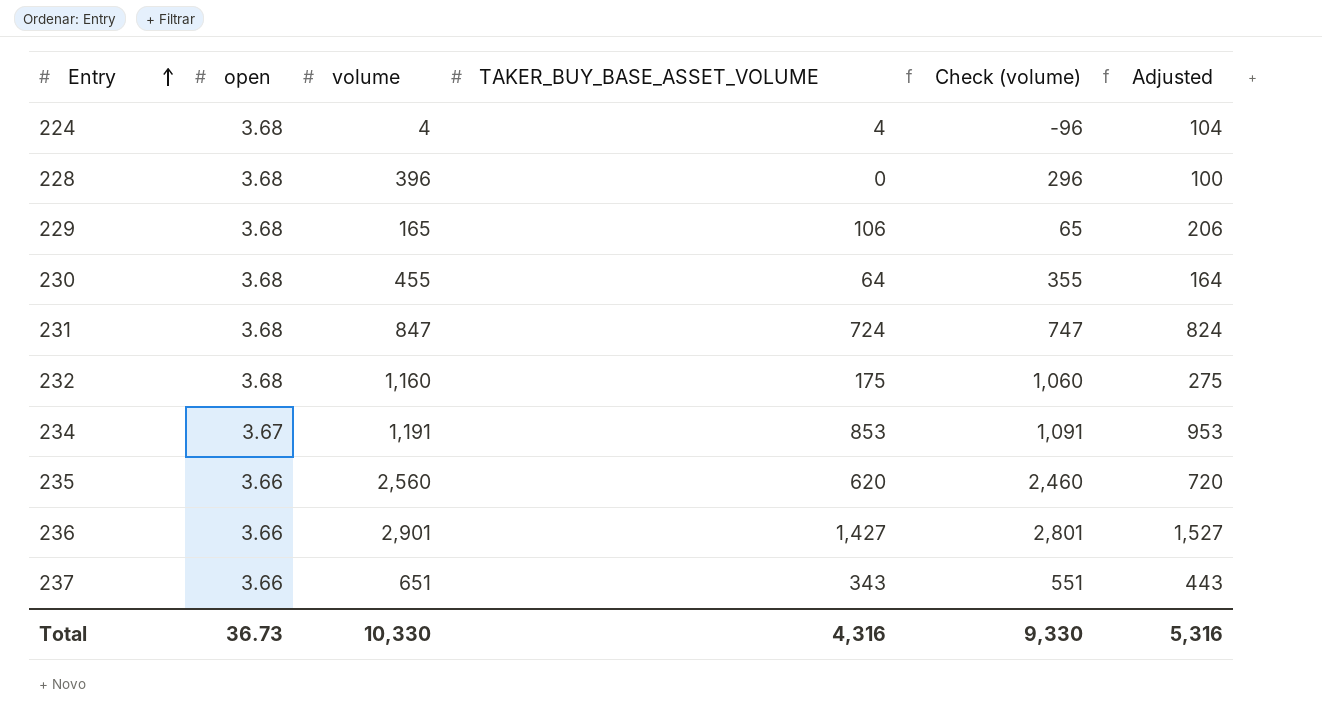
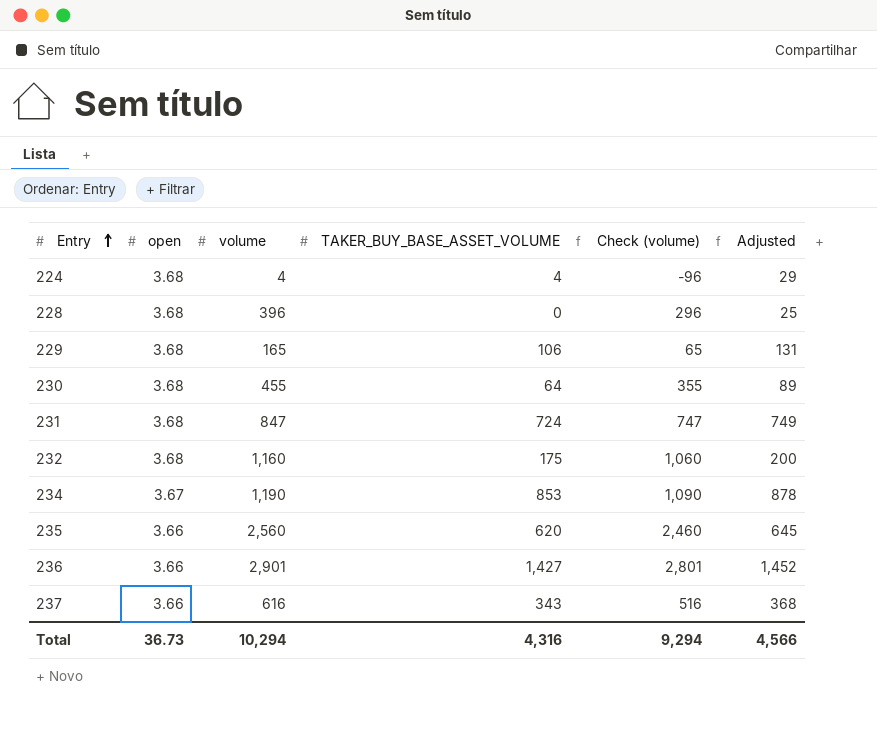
column Adjusted | formula: [TAKER_BUY_BASE_ASSET_VOLUME] + 100 -> [TAKER_BUY_BASE_ASSET_VOLUME] + 25
234 | volume: 1,191 -> 1,190
234 | Check (volume): 1,091 -> 1,090
237 | volume: 651 -> 616
237 | Check (volume): 551 -> 516
Total | volume: 10,330 -> 10,294
Total | Check (volume): 9,330 -> 9,294
Total | Adjusted: 5,316 -> 4,566

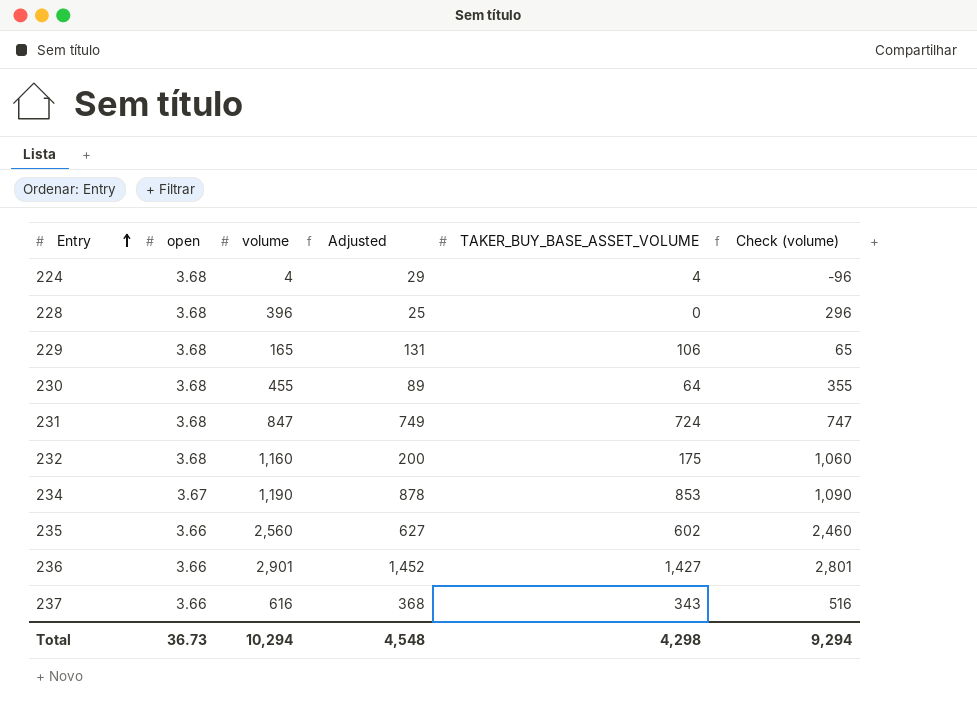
column Adjusted | position: 6 -> 4
235 | Adjusted: 645 -> 627
235 | TAKER_BUY_BASE_ASSET_VOLUME: 620 -> 602
Total | Adjusted: 4,566 -> 4,548
Total | TAKER_BUY_BASE_ASSET_VOLUME: 4,316 -> 4,298

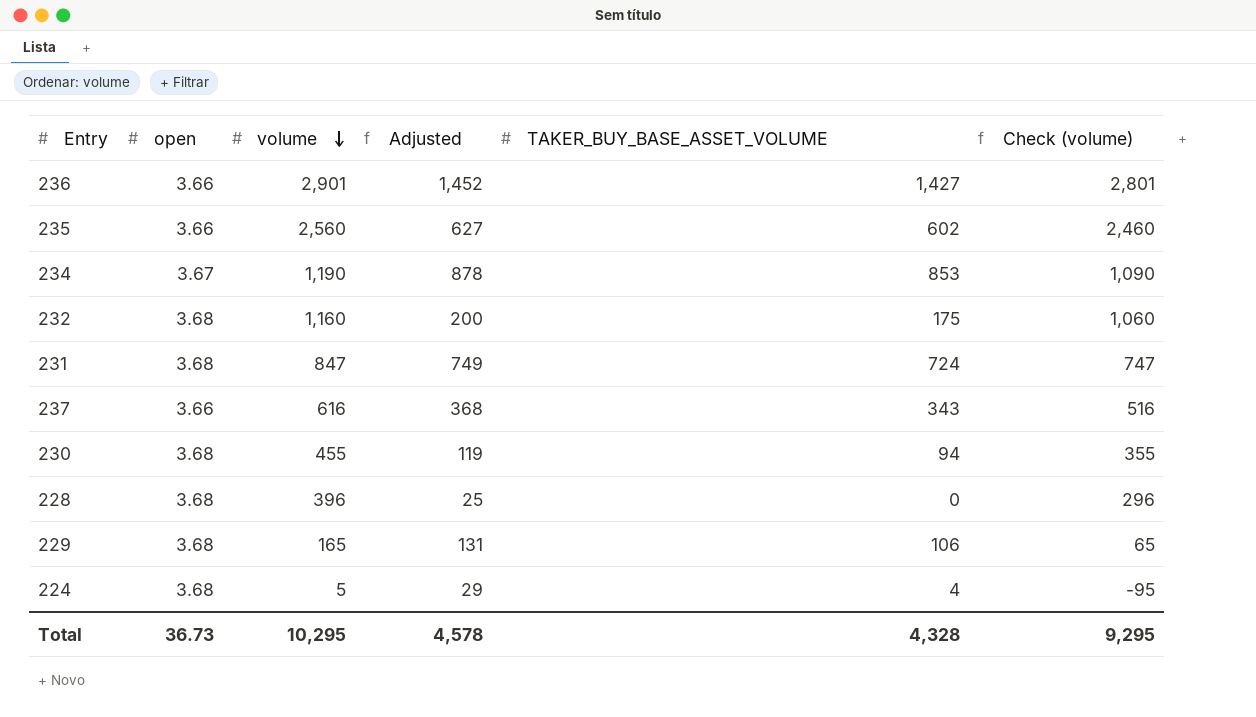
row order: Entry ascending -> volume descending
230 | Adjusted: 89 -> 119
230 | TAKER_BUY_BASE_ASSET_VOLUME: 64 -> 94
224 | volume: 4 -> 5
224 | Check (volume): -96 -> -95
Total | volume: 10,294 -> 10,295
Total | Adjusted: 4,548 -> 4,578
Total | TAKER_BUY_BASE_ASSET_VOLUME: 4,298 -> 4,328
Total | Check (volume): 9,294 -> 9,295

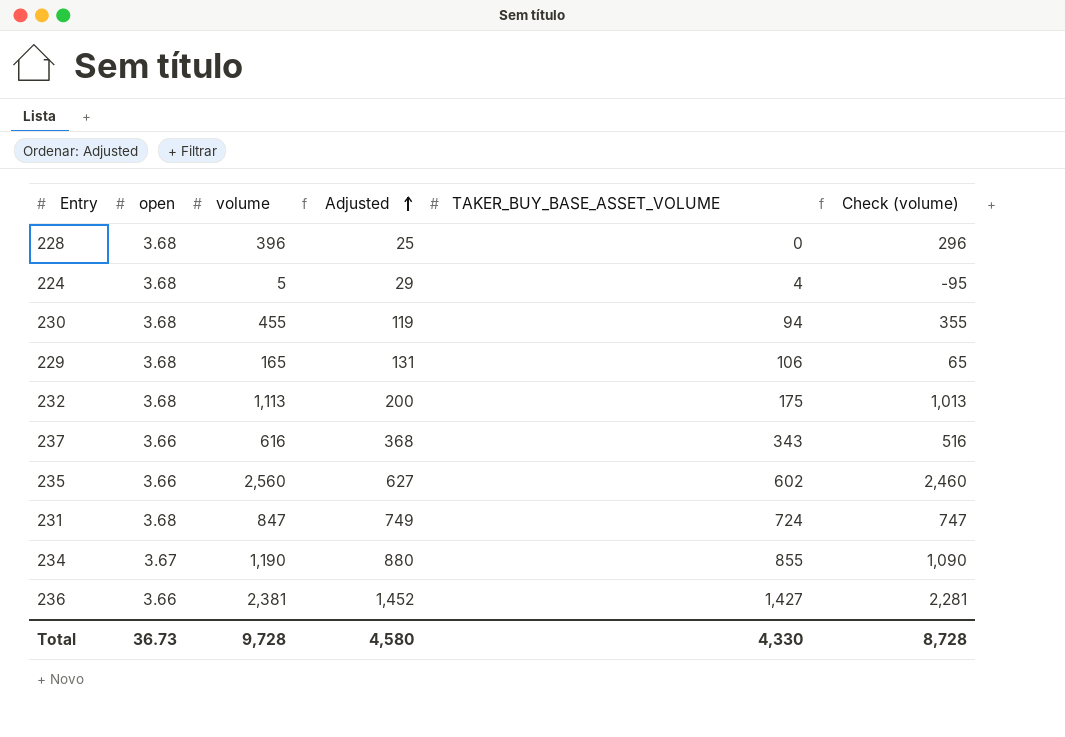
row order: volume descending -> Adjusted ascending
232 | volume: 1,160 -> 1,113
232 | Check (volume): 1,060 -> 1,013
234 | Adjusted: 878 -> 880
234 | TAKER_BUY_BASE_ASSET_VOLUME: 853 -> 855
236 | volume: 2,901 -> 2,381
236 | Check (volume): 2,801 -> 2,281
Total | volume: 10,295 -> 9,728
Total | Adjusted: 4,578 -> 4,580
Total | TAKER_BUY_BASE_ASSET_VOLUME: 4,328 -> 4,330
Total | Check (volume): 9,295 -> 8,728

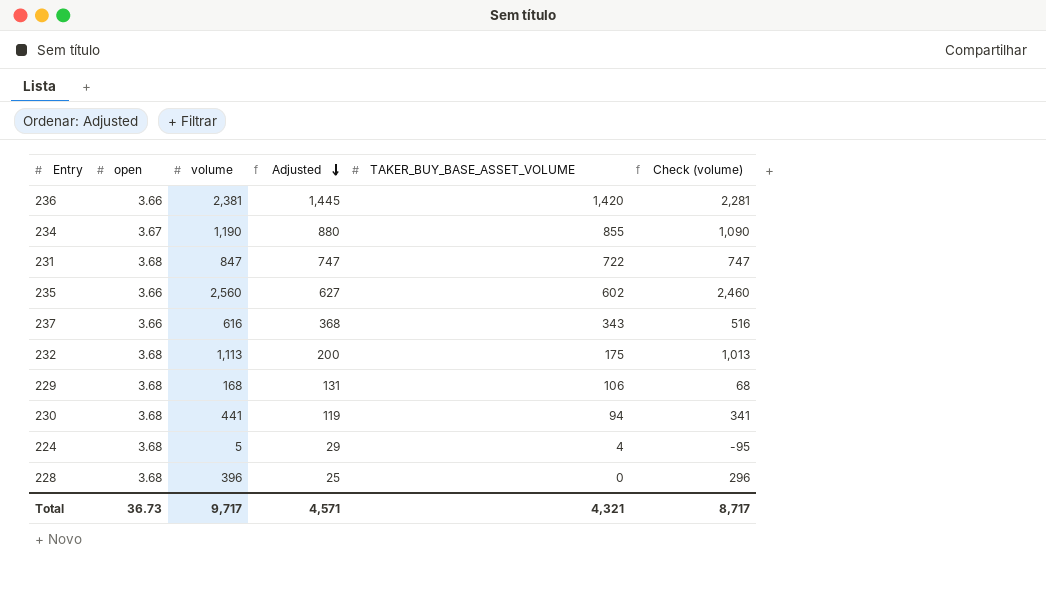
row order: Adjusted ascending -> Adjusted descending
236 | Adjusted: 1,452 -> 1,445
236 | TAKER_BUY_BASE_ASSET_VOLUME: 1,427 -> 1,420
231 | Adjusted: 749 -> 747
231 | TAKER_BUY_BASE_ASSET_VOLUME: 724 -> 722
229 | volume: 165 -> 168
229 | Check (volume): 65 -> 68
230 | volume: 455 -> 441
230 | Check (volume): 355 -> 341
Total | volume: 9,728 -> 9,717
Total | Adjusted: 4,580 -> 4,571
Total | TAKER_BUY_BASE_ASSET_VOLUME: 4,330 -> 4,321
Total | Check (volume): 8,728 -> 8,717

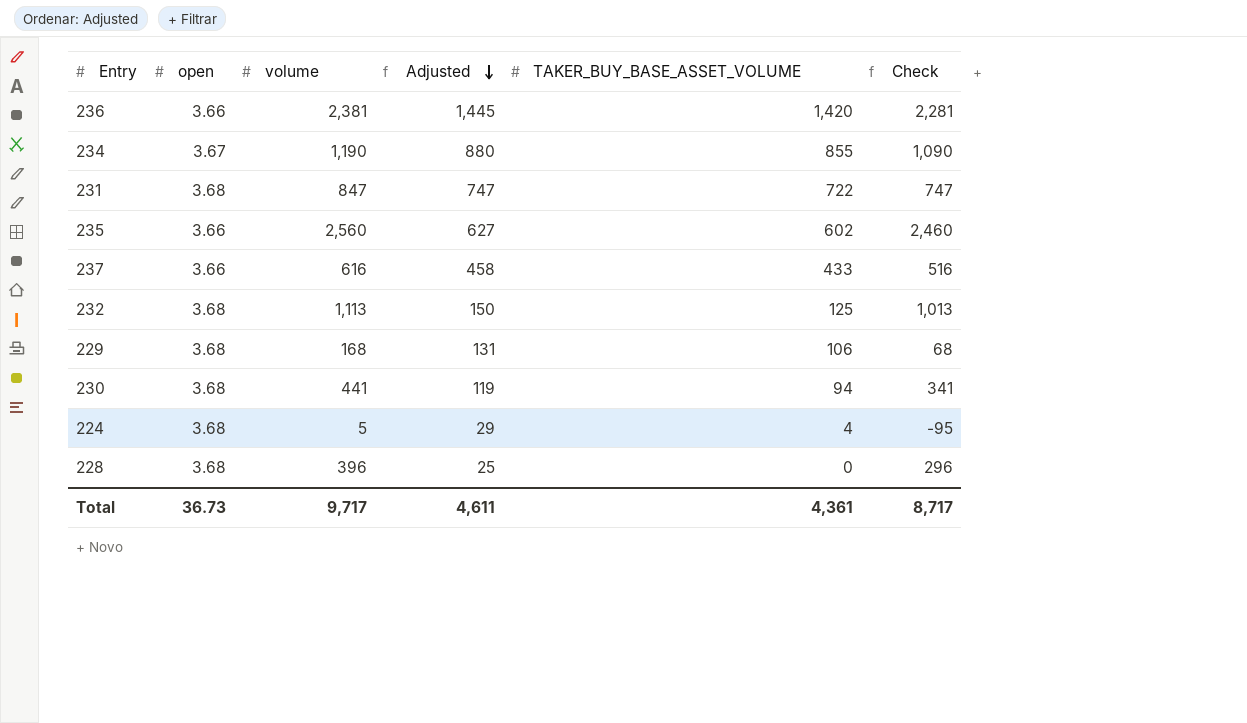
column name: Check (volume) -> Check
237 | Adjusted: 368 -> 458
237 | TAKER_BUY_BASE_ASSET_VOLUME: 343 -> 433
232 | Adjusted: 200 -> 150
232 | TAKER_BUY_BASE_ASSET_VOLUME: 175 -> 125
Total | Adjusted: 4,571 -> 4,611
Total | TAKER_BUY_BASE_ASSET_VOLUME: 4,321 -> 4,361

